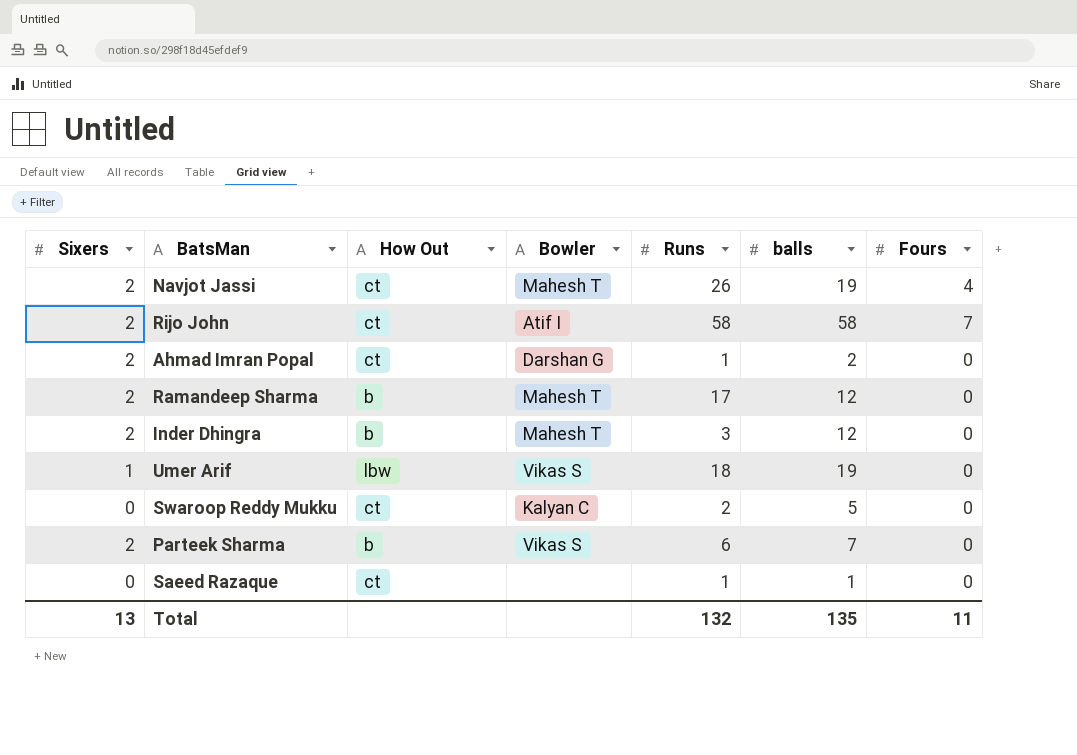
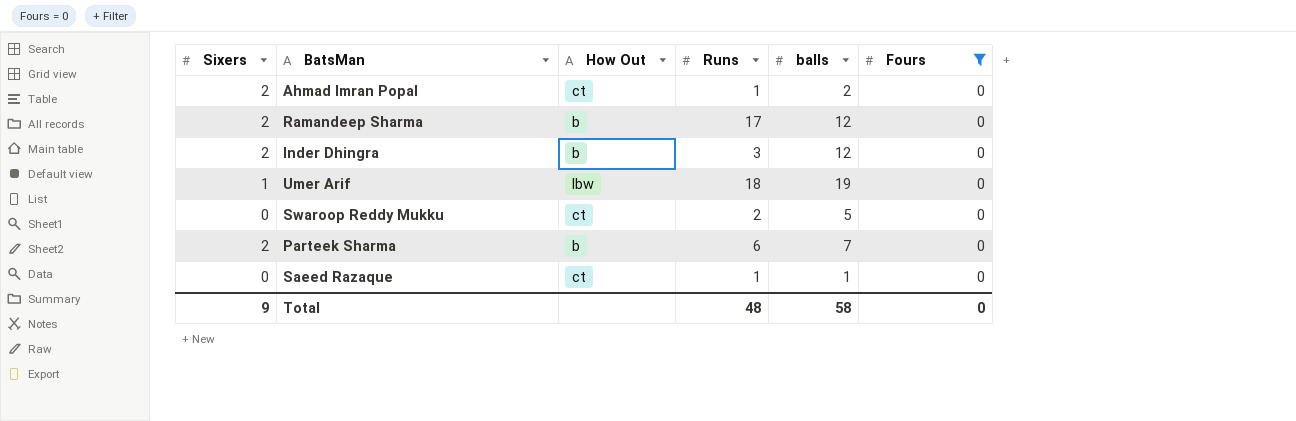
filter: none -> Fours = 0
column Bowler | position: 4 -> none
Total | Sixers: 13 -> 9
Total | Runs: 132 -> 48
Total | balls: 135 -> 58
Total | Fours: 11 -> 0

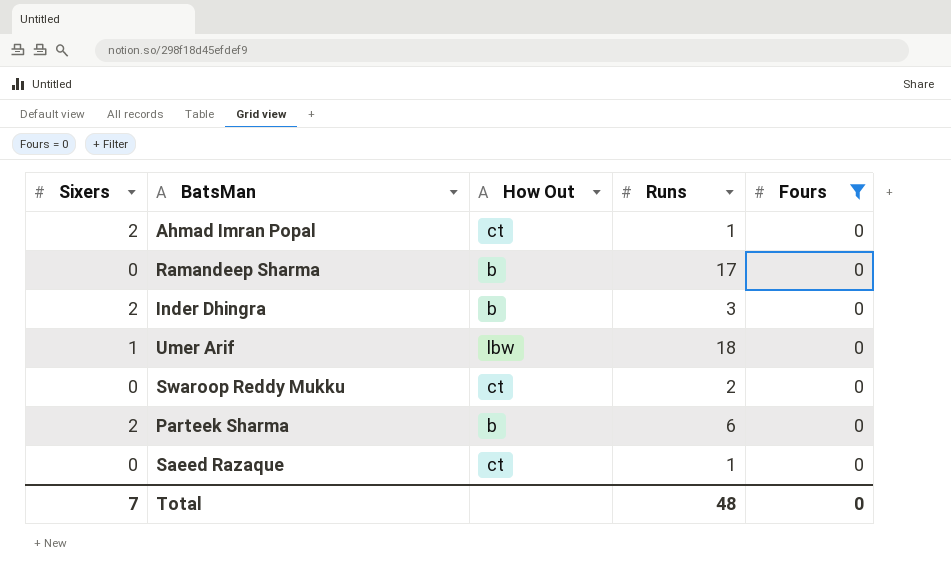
column balls | position: 5 -> none
Ramandeep Sharma | Sixers: 2 -> 0
Total | Sixers: 9 -> 7

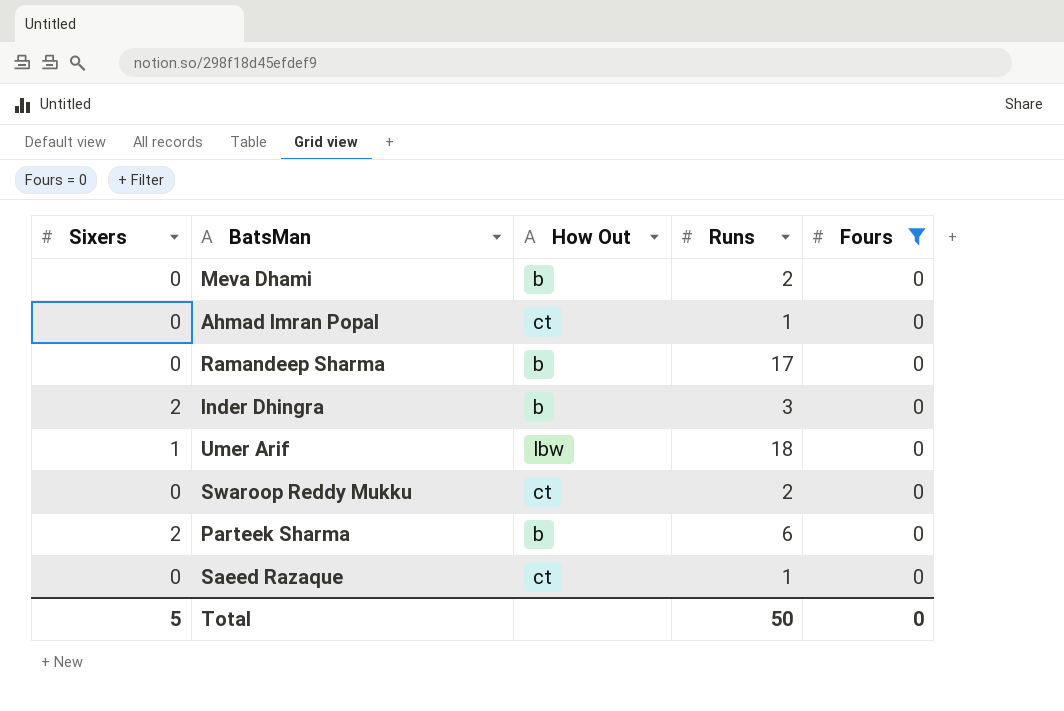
row Meva Dhami: none -> 0 | b | 2 | 0
Ahmad Imran Popal | Sixers: 2 -> 0
Total | Sixers: 7 -> 5
Total | Runs: 48 -> 50

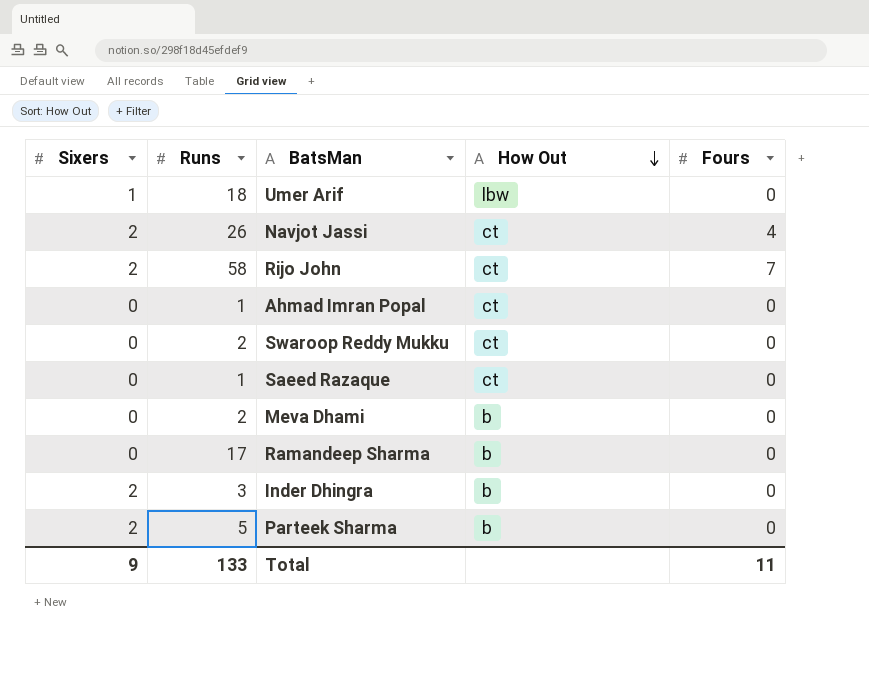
filter: Fours = 0 -> none
row order: none -> How Out descending
column Runs | position: 4 -> 2
Parteek Sharma | Runs: 6 -> 5
Total | Sixers: 5 -> 9
Total | Runs: 50 -> 133
Total | Fours: 0 -> 11

